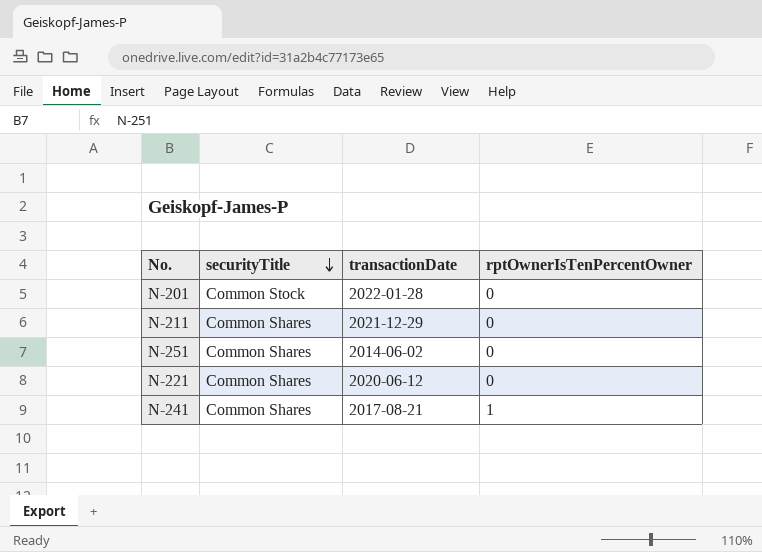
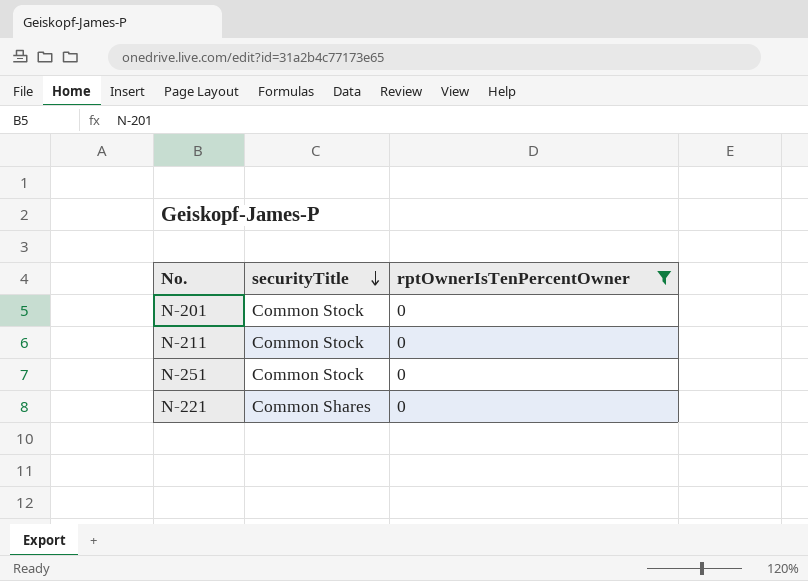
filter: none -> rptOwnerIsTenPercentOwner = 0
column transactionDate | position: 3 -> none
N-211 | securityTitle: Common Shares -> Common Stock
N-251 | securityTitle: Common Shares -> Common Stock

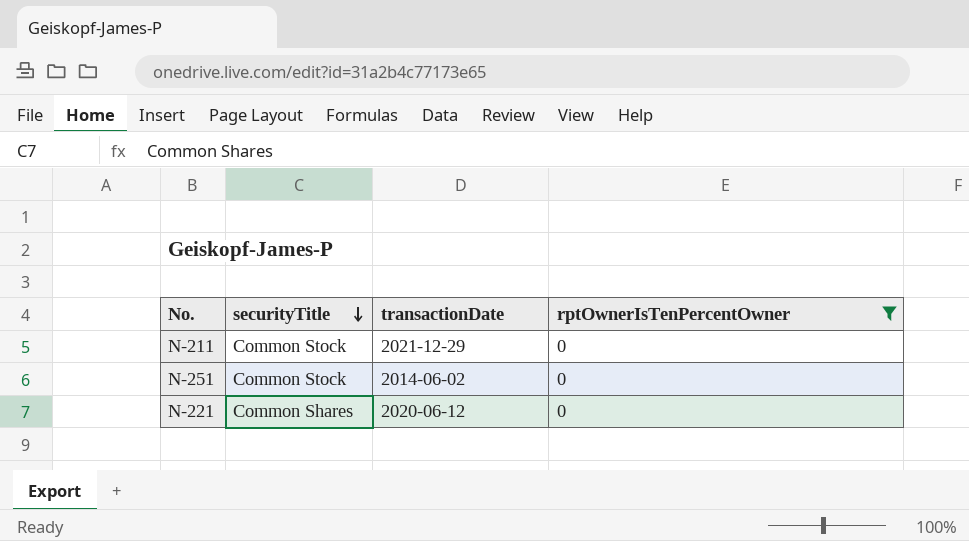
column transactionDate | position: none -> 3
row N-201: Common Stock | 0 -> none

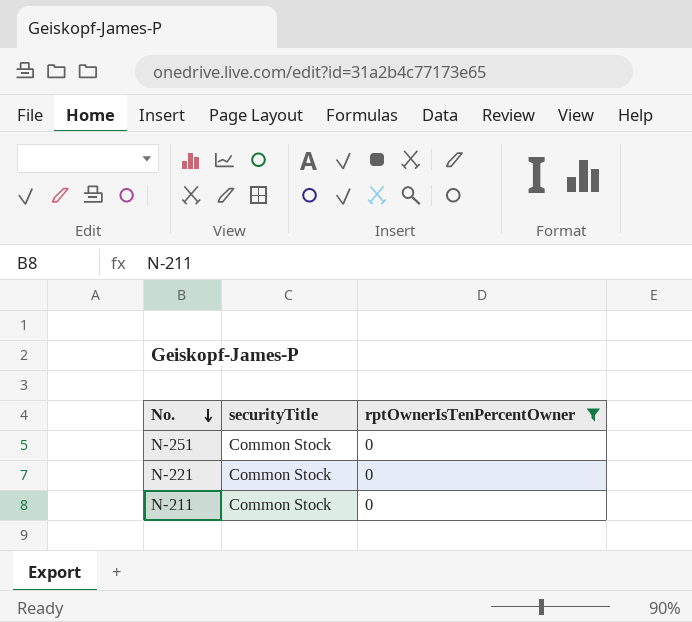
row order: securityTitle descending -> No. descending
column transactionDate | position: 3 -> none
N-221 | securityTitle: Common Shares -> Common Stock

